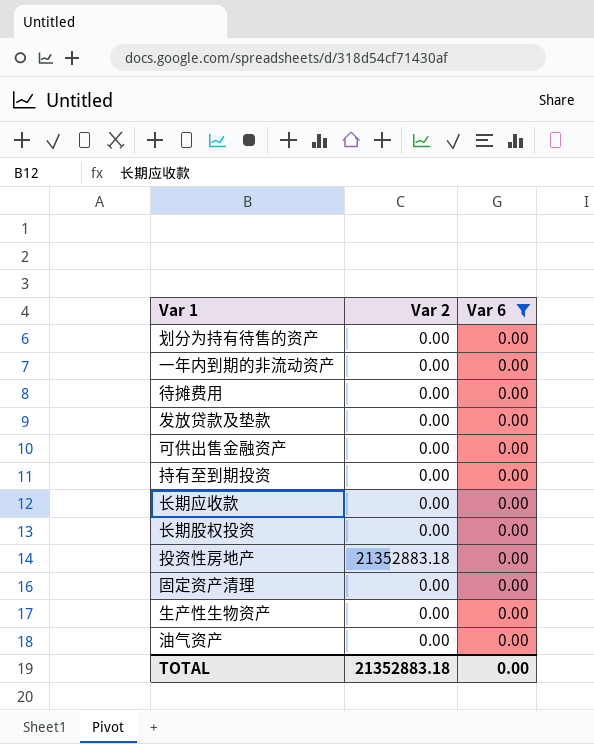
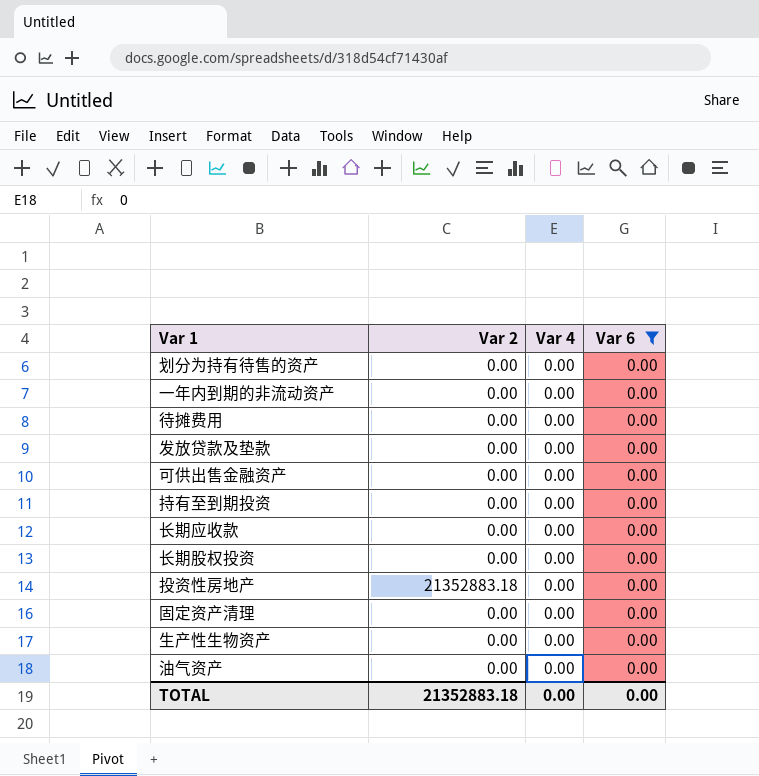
column Var 4 | position: none -> 3

